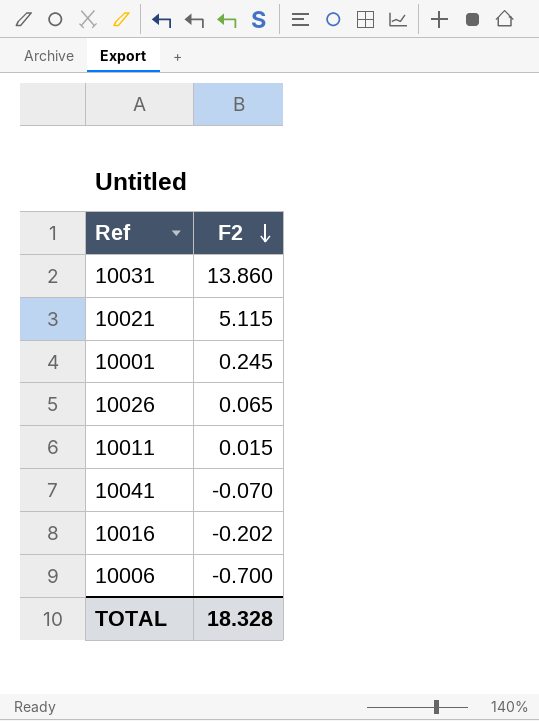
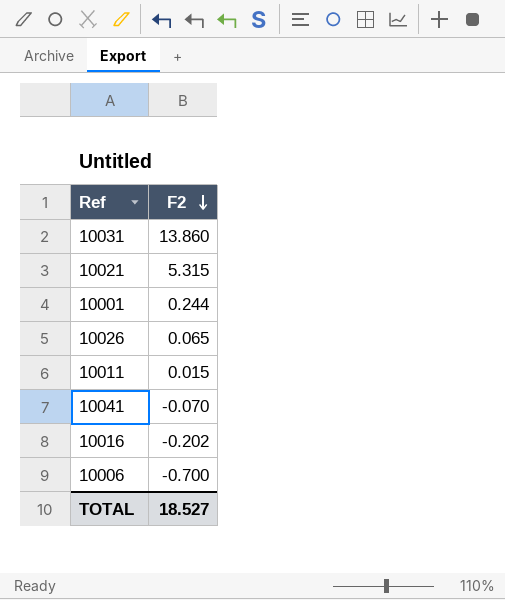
10021 | F2: 5.115 -> 5.315
10001 | F2: 0.245 -> 0.244
TOTAL | F2: 18.328 -> 18.527

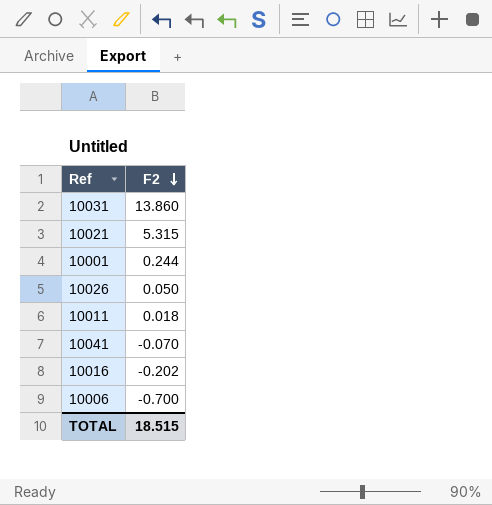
10026 | F2: 0.065 -> 0.050
10011 | F2: 0.015 -> 0.018
TOTAL | F2: 18.527 -> 18.515

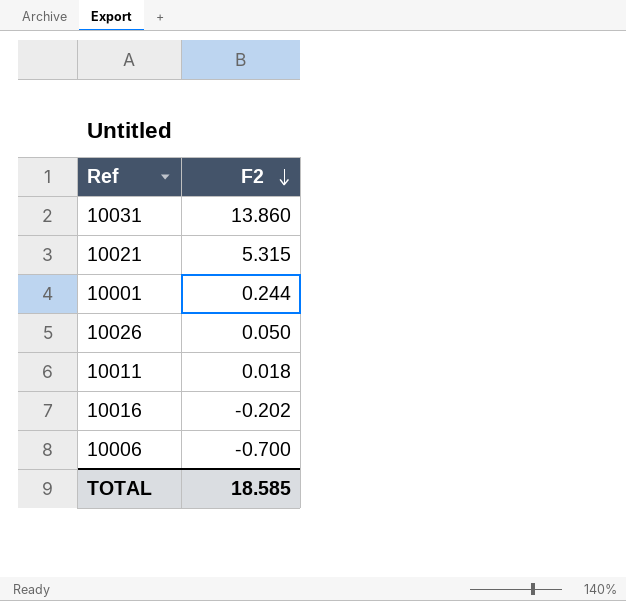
row 10041: -0.070 -> none
TOTAL | F2: 18.515 -> 18.585

